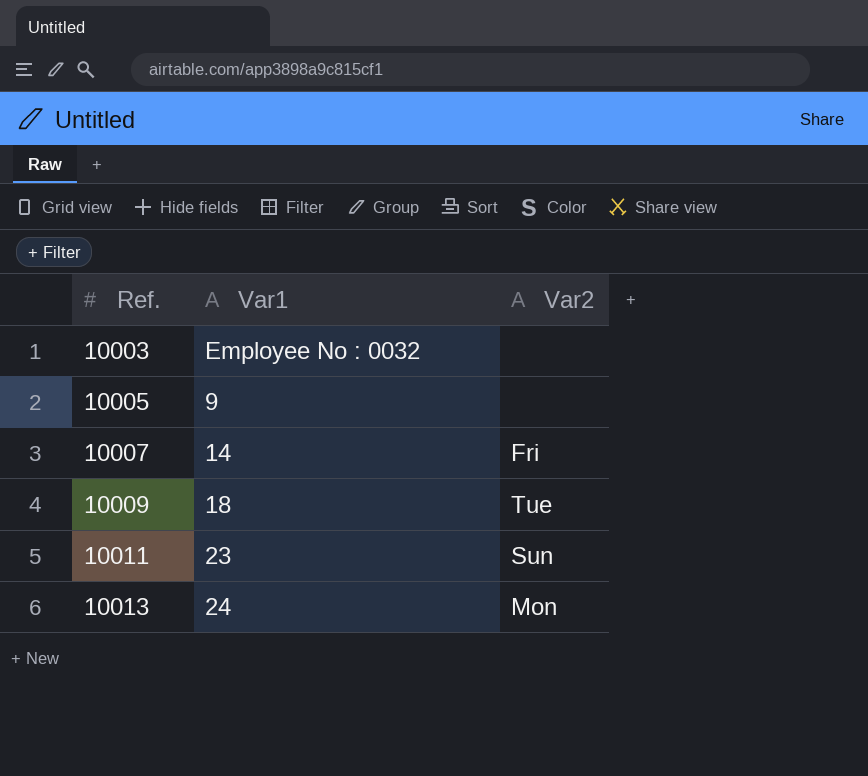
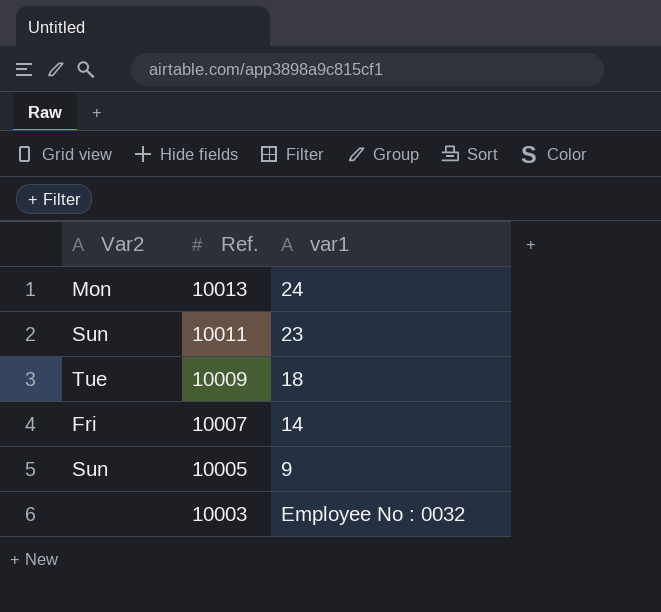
row order: Ref. ascending -> Ref. descending
column Var2 | position: 3 -> 1
column name: Var1 -> var1
10005 | Var2: none -> Sun

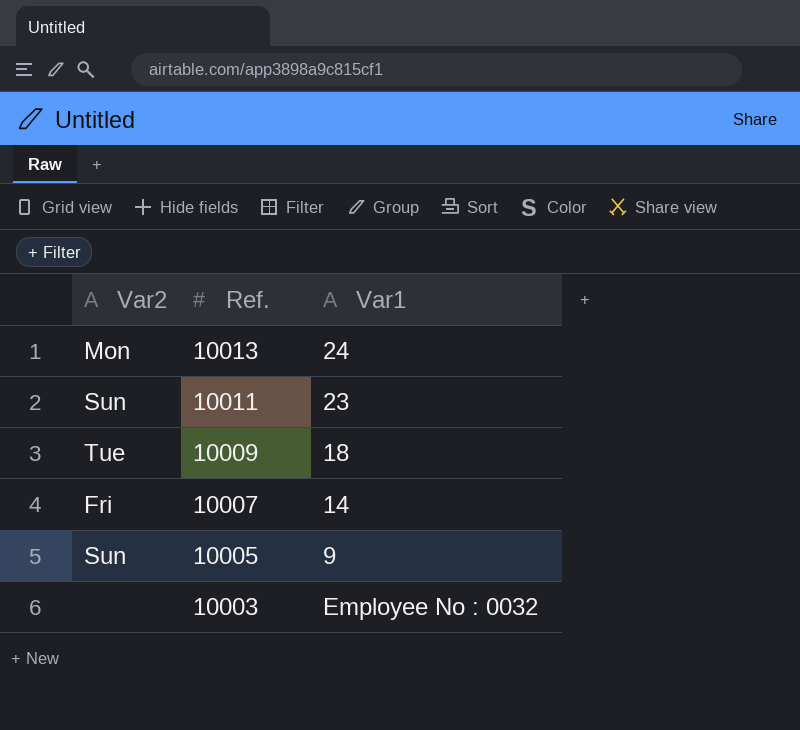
column name: var1 -> Var1

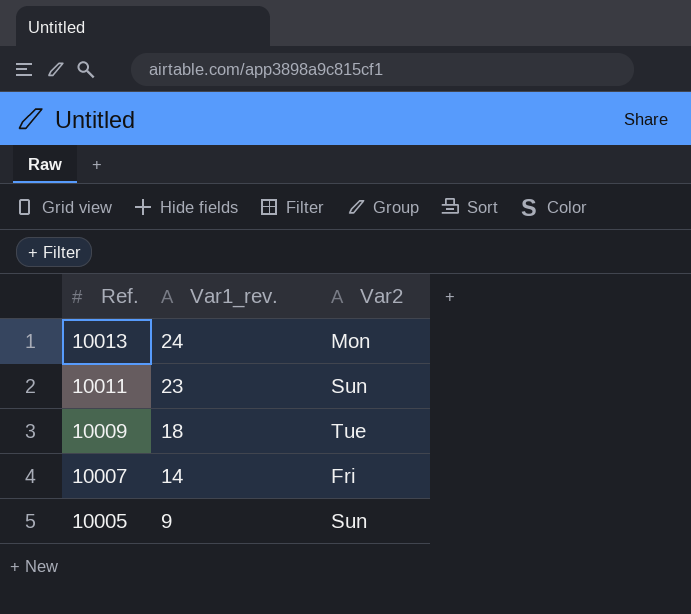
column name: Var1 -> Var1_rev.
column Var2 | position: 1 -> 3
row 10003: none | Employee No : 0032 -> none

